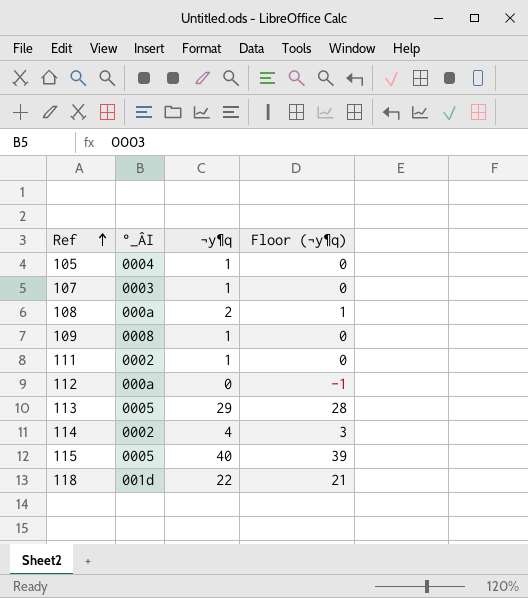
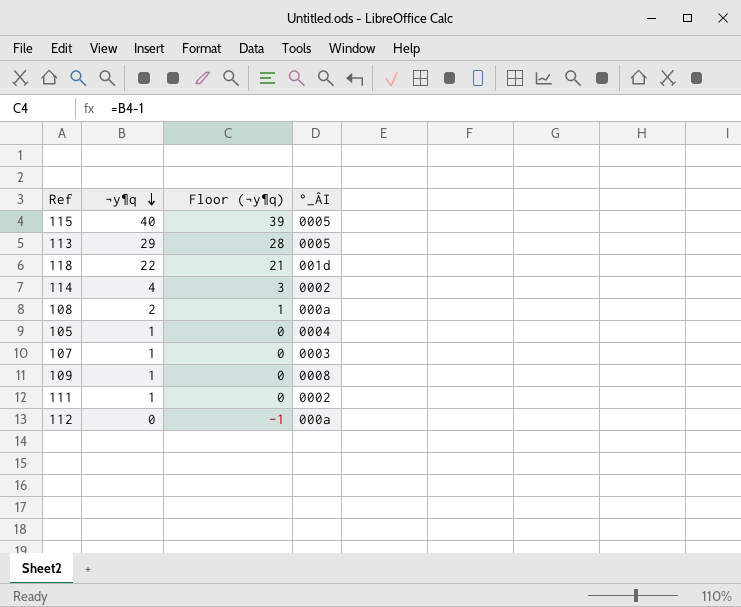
row order: Ref ascending -> ¬y¶q descending
column °_ÂI | position: 2 -> 4

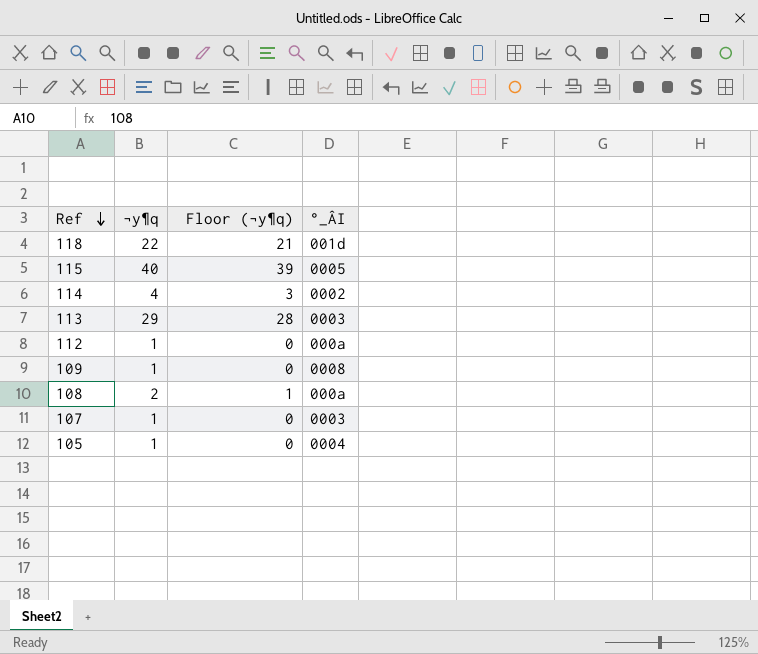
row order: ¬y¶q descending -> Ref descending
row 111: 1 | 0 | 0002 -> none
113 | °_ÂI: 0005 -> 0003
112 | ¬y¶q: 0 -> 1
112 | Floor (¬y¶q): -1 -> 0

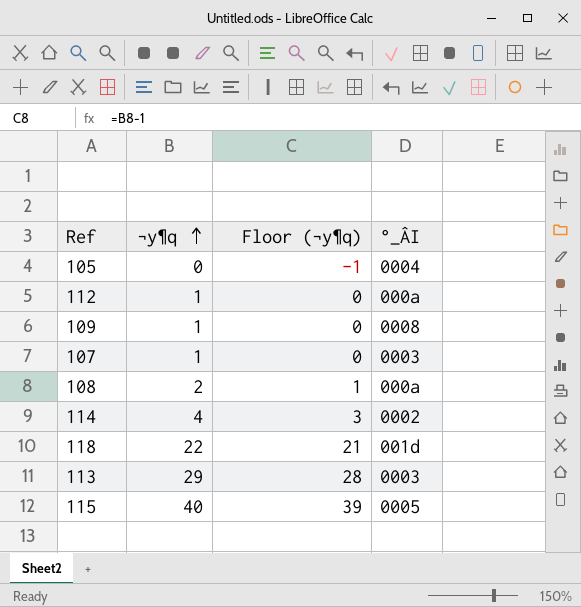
row order: Ref descending -> ¬y¶q ascending
105 | ¬y¶q: 1 -> 0
105 | Floor (¬y¶q): 0 -> -1

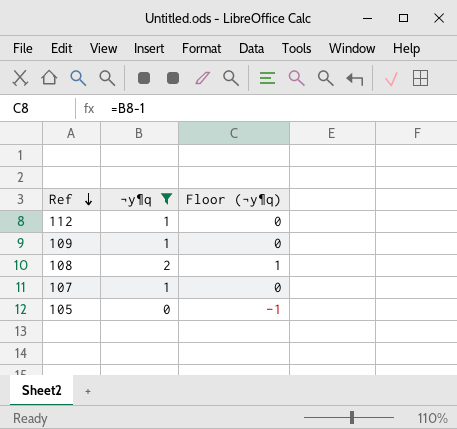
filter: none -> ¬y¶q <= 2
row order: ¬y¶q ascending -> Ref descending
column °_ÂI | position: 4 -> none

